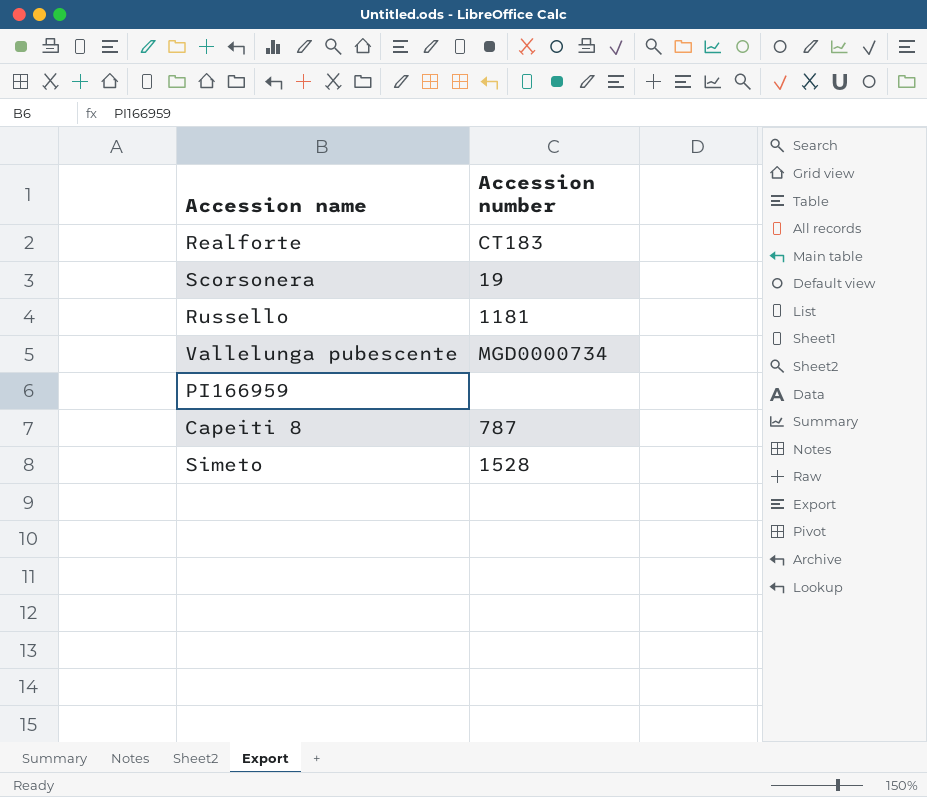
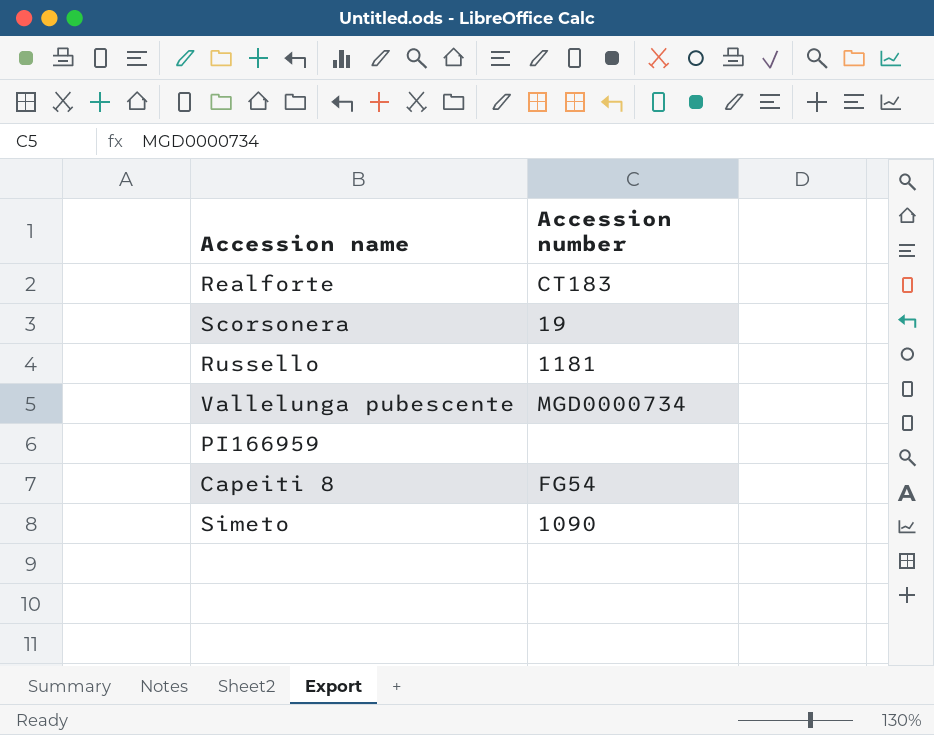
Capeiti 8 | Accession number: 787 -> FG54
Simeto | Accession number: 1528 -> 1090

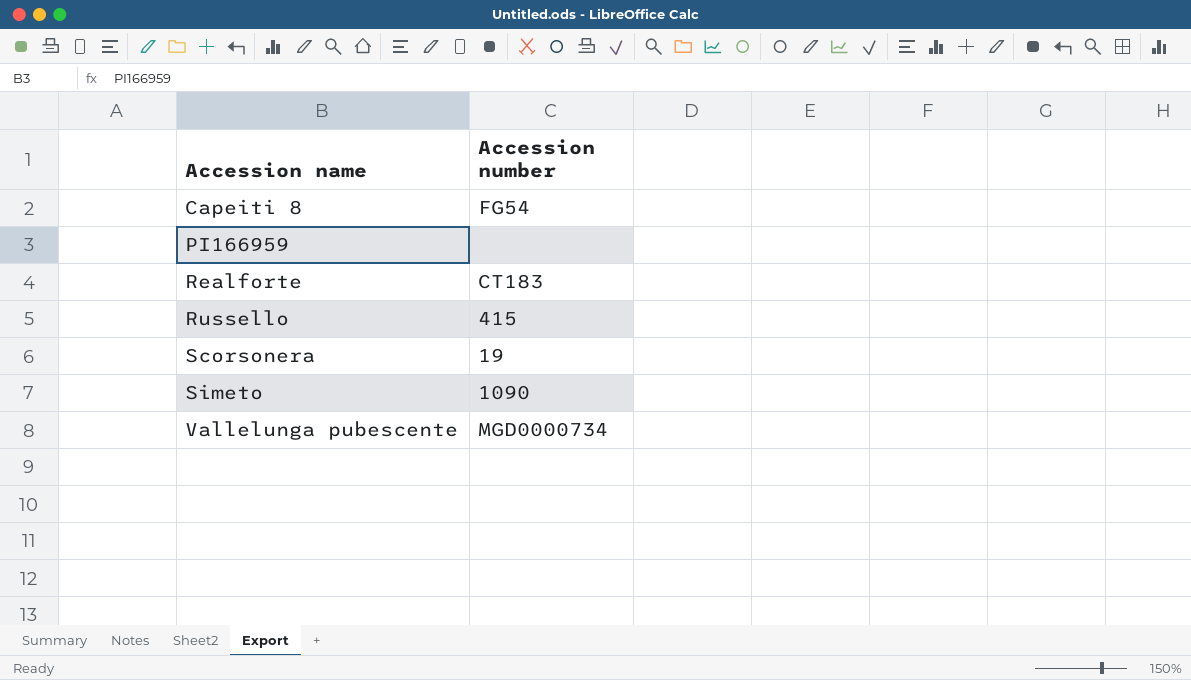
row order: none -> Accession name ascending
Russello | Accession number: 1181 -> 415

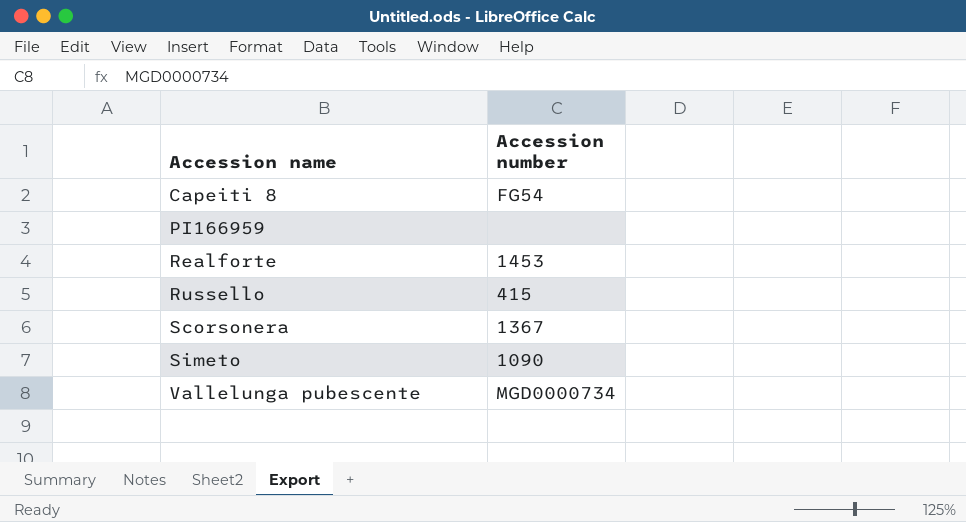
Realforte | Accession number: CT183 -> 1453
Scorsonera | Accession number: 19 -> 1367

